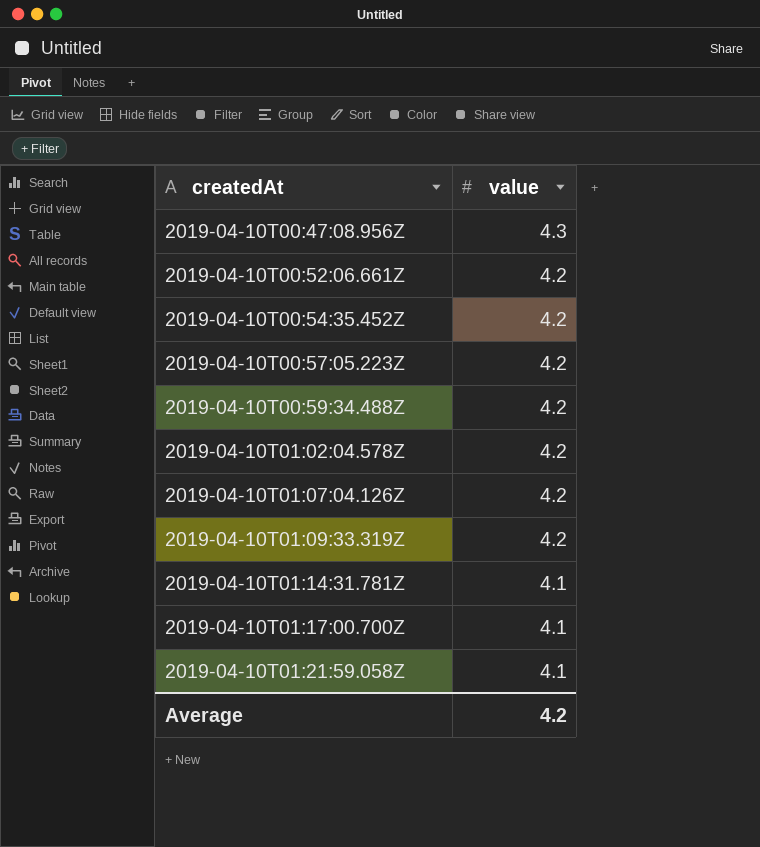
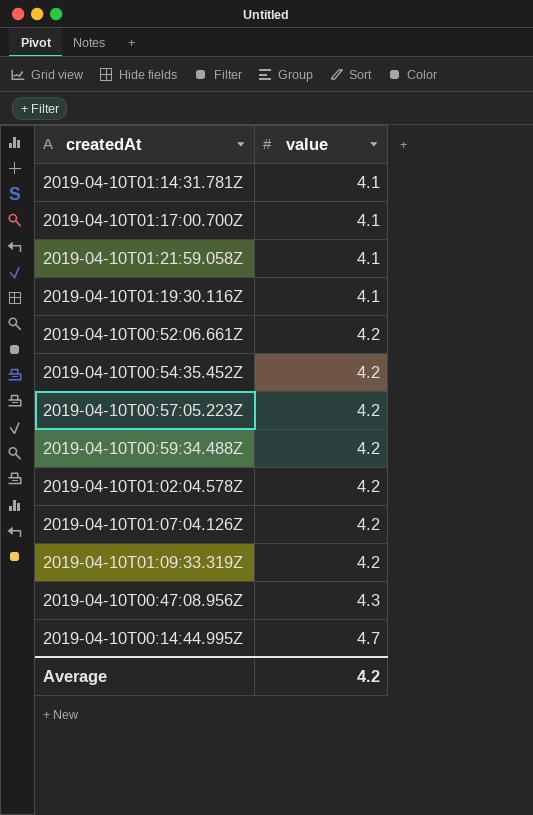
row order: createdAt ascending -> value ascending
row 2019-04-10T01:19:30.116Z: none -> 4.1
row 2019-04-10T00:14:44.995Z: none -> 4.7

